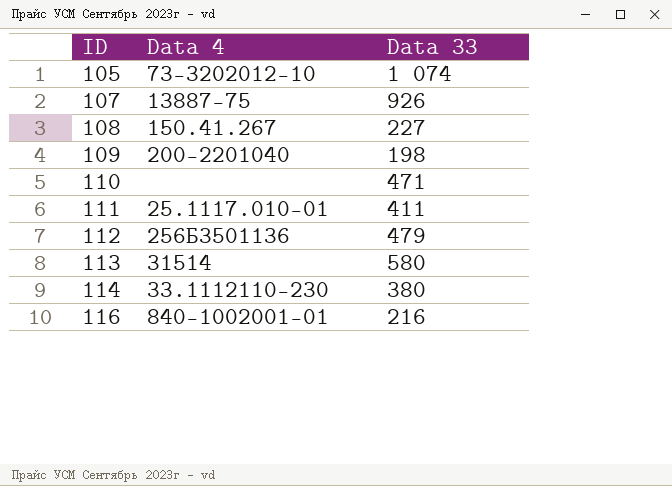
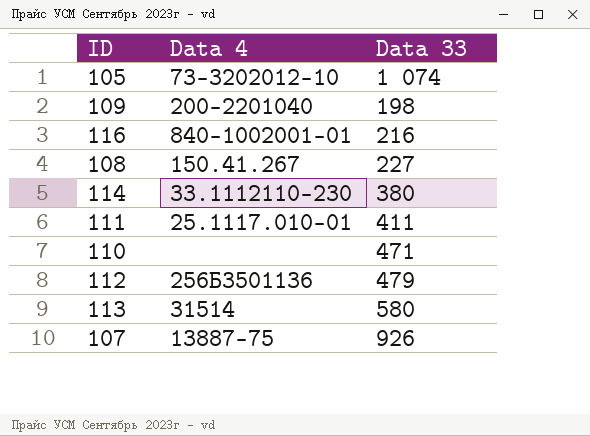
row order: ID ascending -> Data 33 ascending

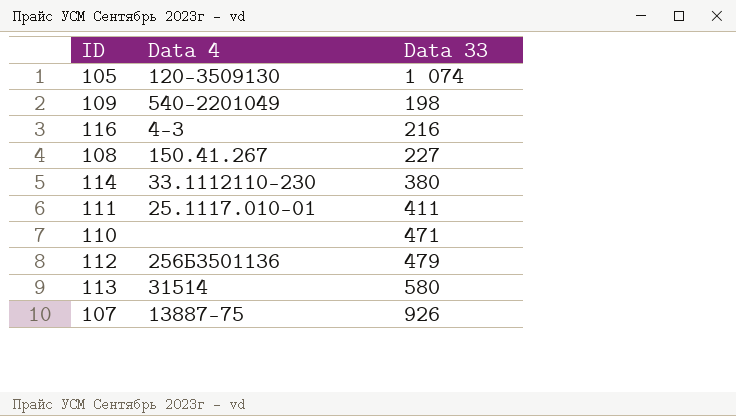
105 | Data 4: 73-3202012-10 -> 120-3509130
109 | Data 4: 200-2201040 -> 540-2201049
116 | Data 4: 840-1002001-01 -> 4-3

